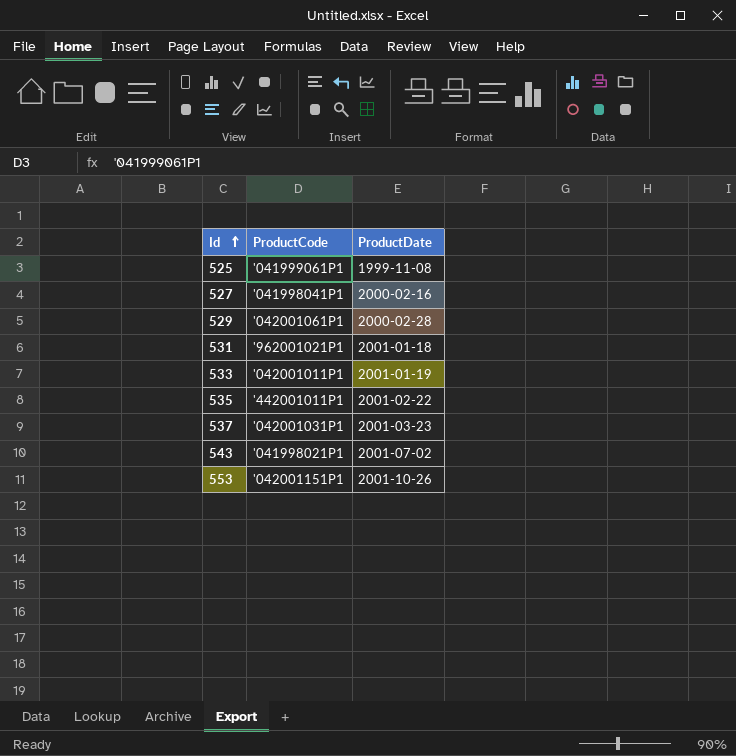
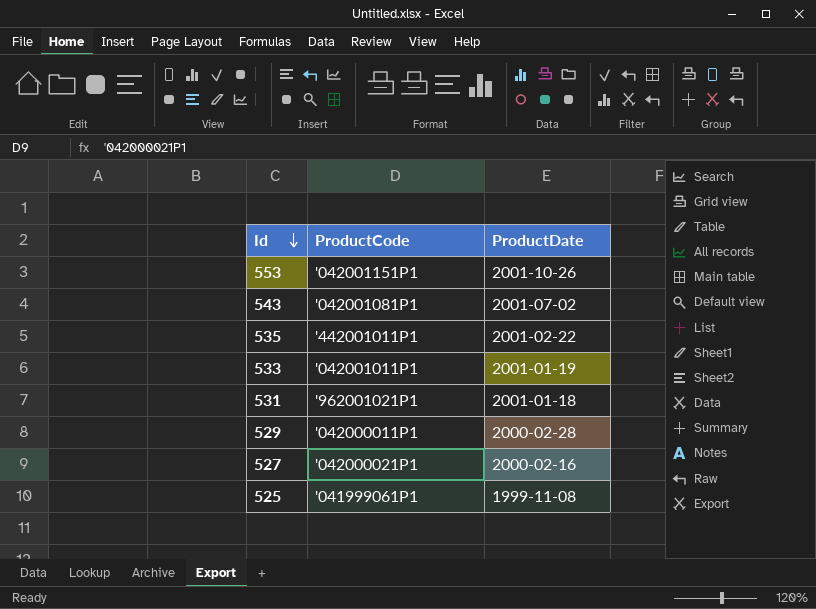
row order: Id ascending -> Id descending
row 537: '042001031P1 | 2001-03-23 -> none
543 | ProductCode: '041998021P1 -> '042001081P1
529 | ProductCode: '042001061P1 -> '042000011P1
527 | ProductCode: '041998041P1 -> '042000021P1

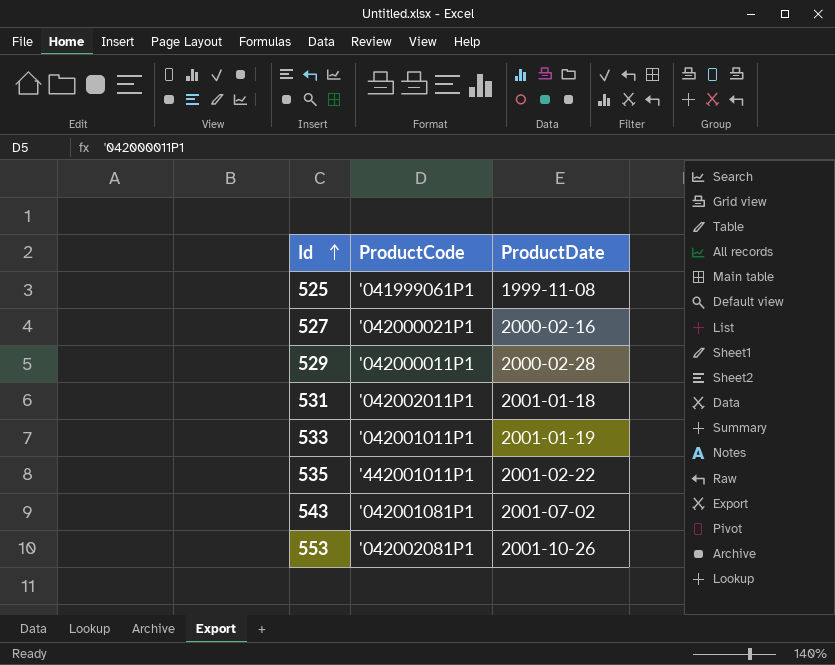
row order: Id descending -> Id ascending
531 | ProductCode: '962001021P1 -> '042002011P1
553 | ProductCode: '042001151P1 -> '042002081P1

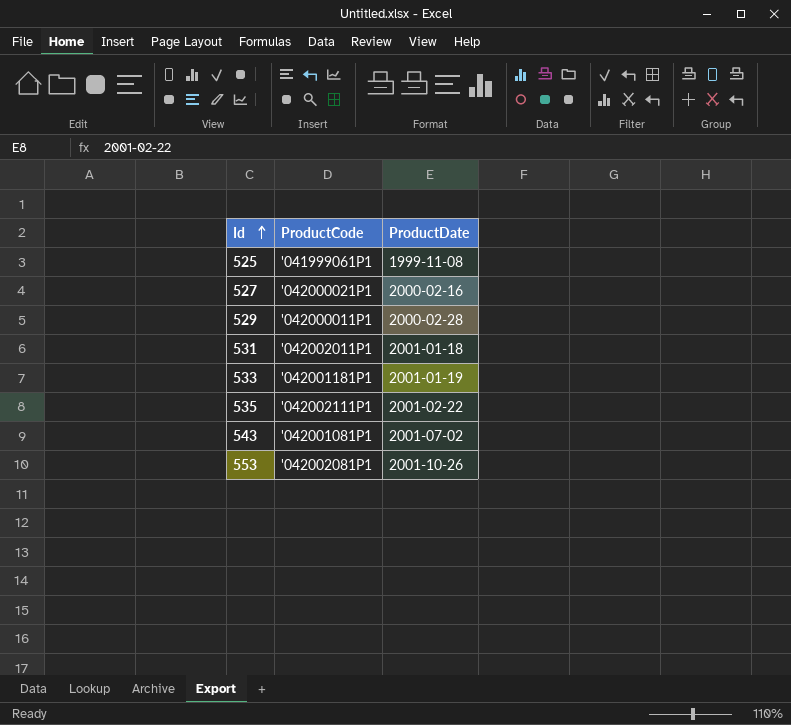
533 | ProductCode: '042001011P1 -> '042001181P1
535 | ProductCode: '442001011P1 -> '042002111P1

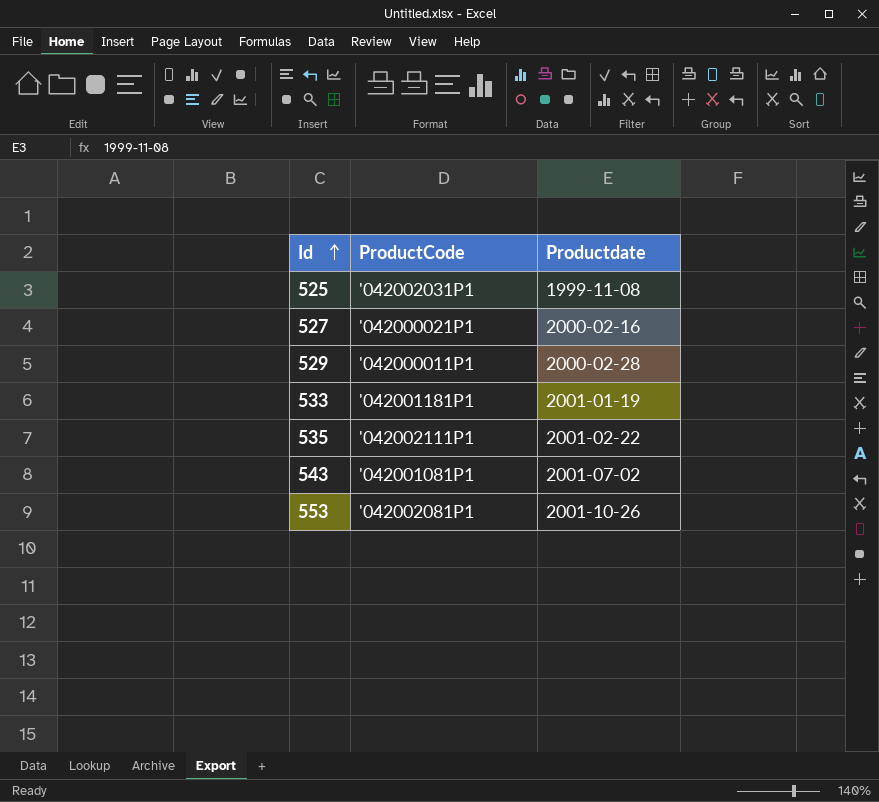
column name: ProductDate -> Productdate
row 531: '042002011P1 | 2001-01-18 -> none
525 | ProductCode: '041999061P1 -> '042002031P1

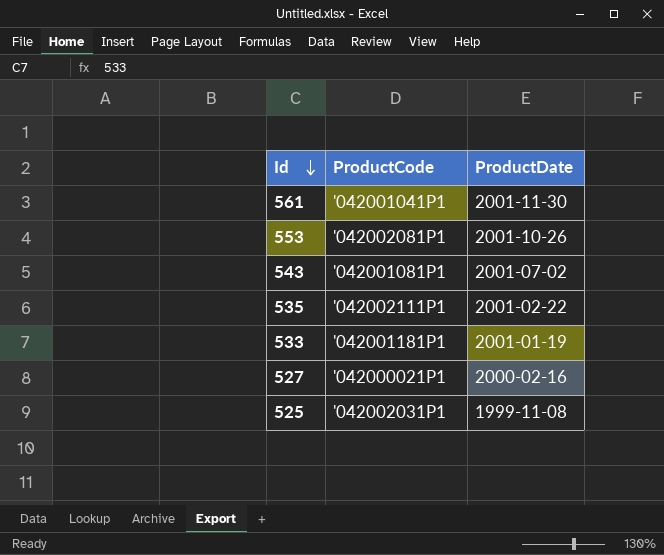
row order: Id ascending -> Id descending
column name: Productdate -> ProductDate
row 529: '042000011P1 | 2000-02-28 -> none
row 561: none -> '042001041P1 | 2001-11-30

